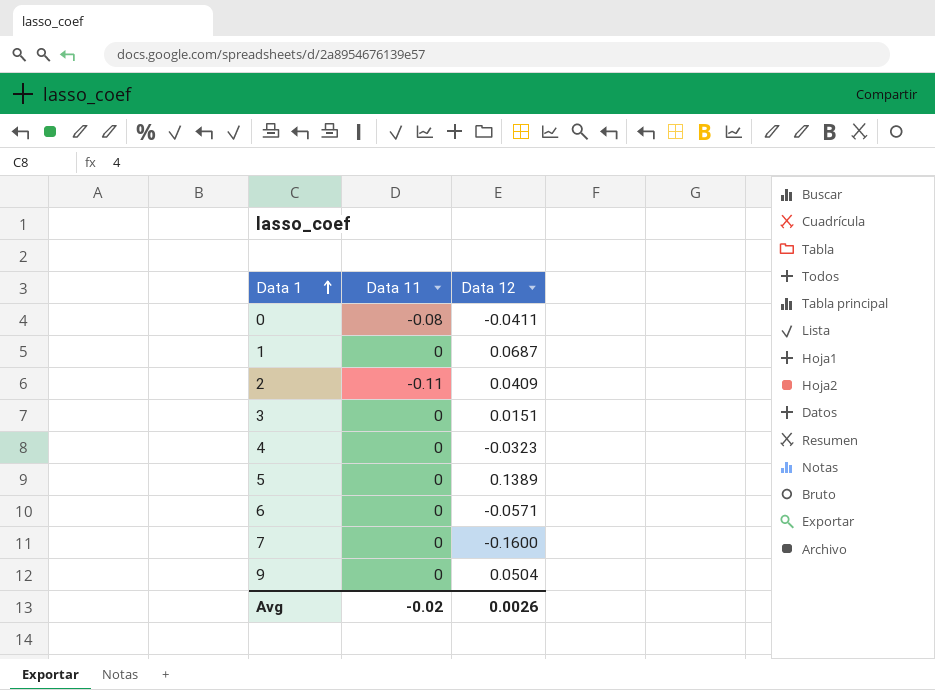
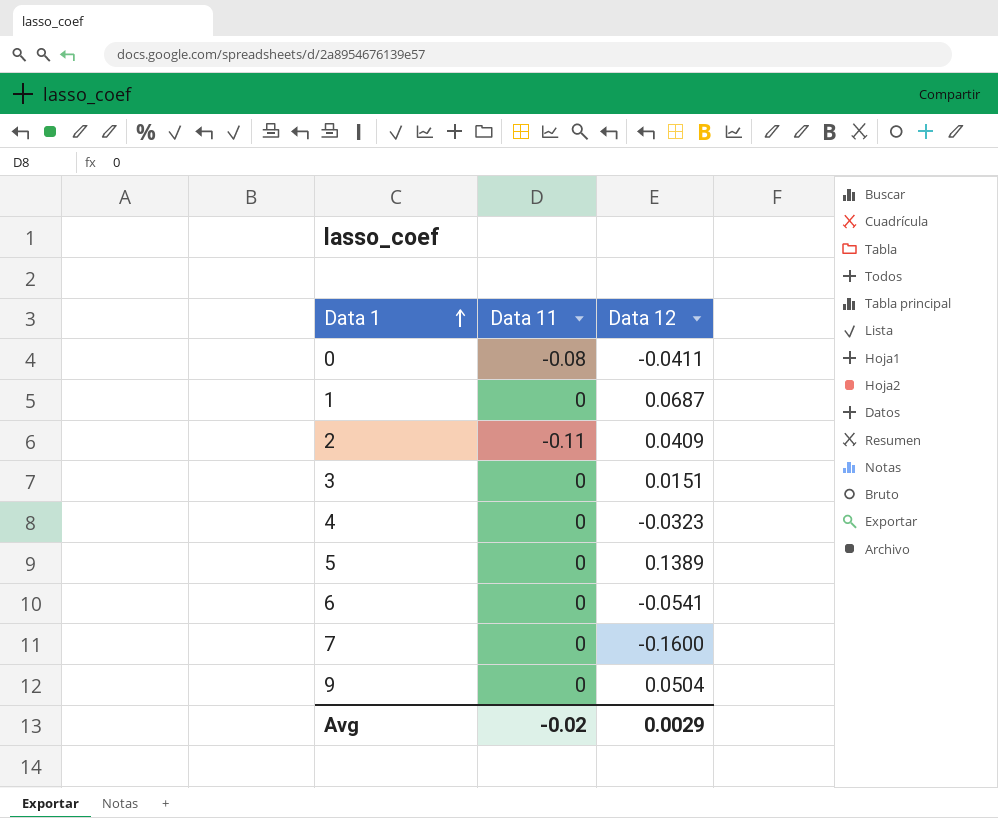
6 | Data 12: -0.0571 -> -0.0541
Avg | Data 12: 0.0026 -> 0.0029

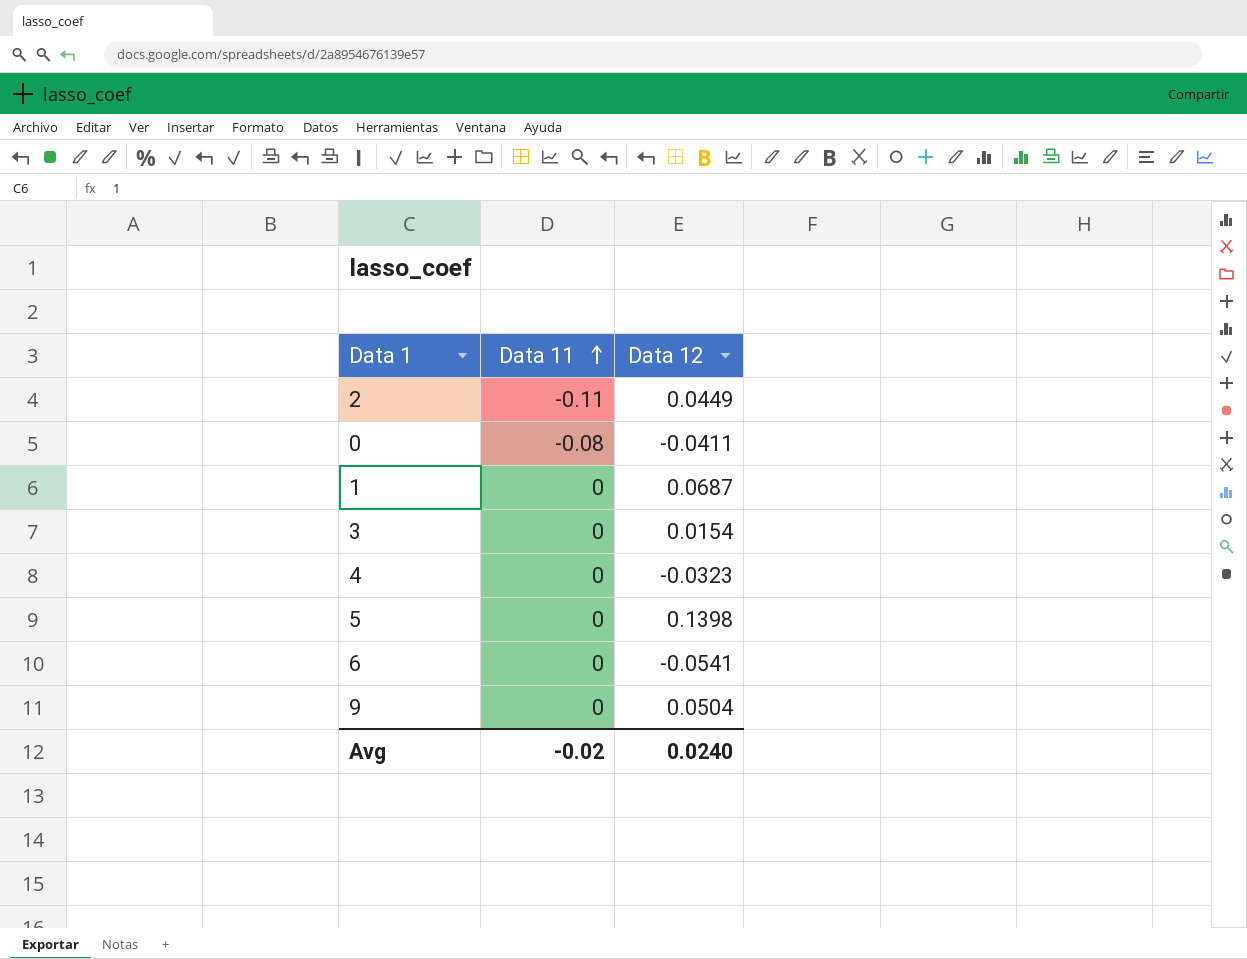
row order: Data 1 ascending -> Data 11 ascending
row 7: 0 | -0.1600 -> none
2 | Data 12: 0.0409 -> 0.0449
3 | Data 12: 0.0151 -> 0.0154
5 | Data 12: 0.1389 -> 0.1398
Avg | Data 12: 0.0029 -> 0.0240

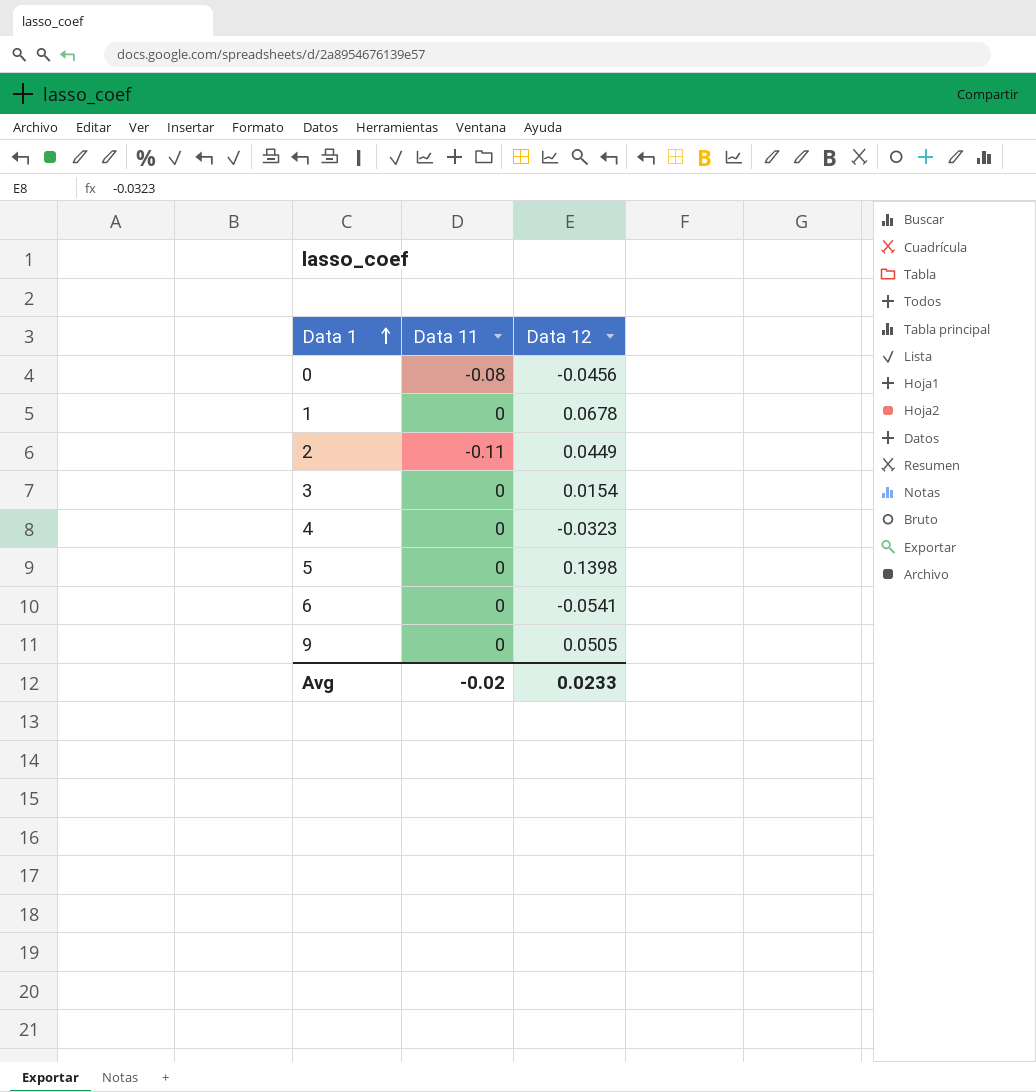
row order: Data 11 ascending -> Data 1 ascending
0 | Data 12: -0.0411 -> -0.0456
1 | Data 12: 0.0687 -> 0.0678
9 | Data 12: 0.0504 -> 0.0505
Avg | Data 12: 0.0240 -> 0.0233

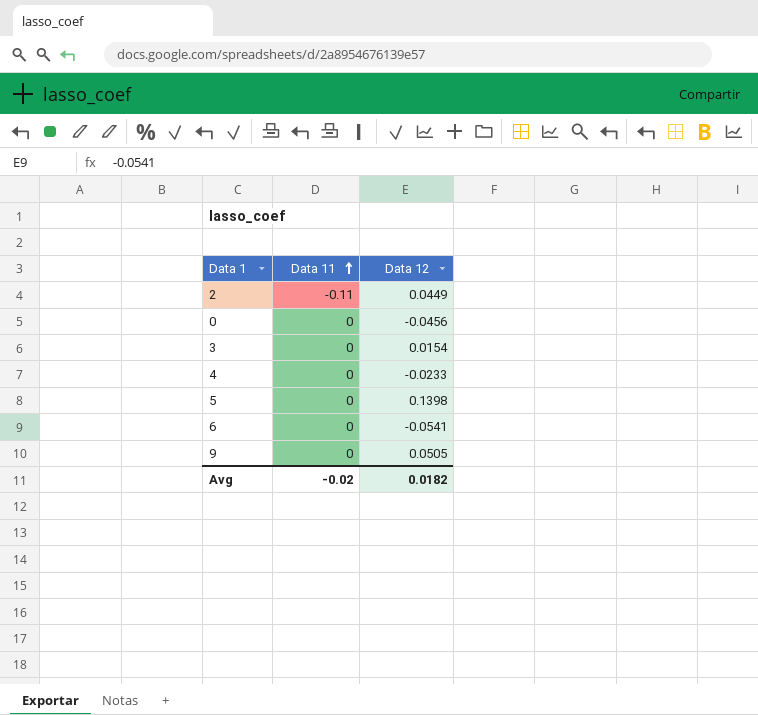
row order: Data 1 ascending -> Data 11 ascending
row 1: 0 | 0.0678 -> none
0 | Data 11: -0.08 -> 0
4 | Data 12: -0.0323 -> -0.0233
Avg | Data 12: 0.0233 -> 0.0182

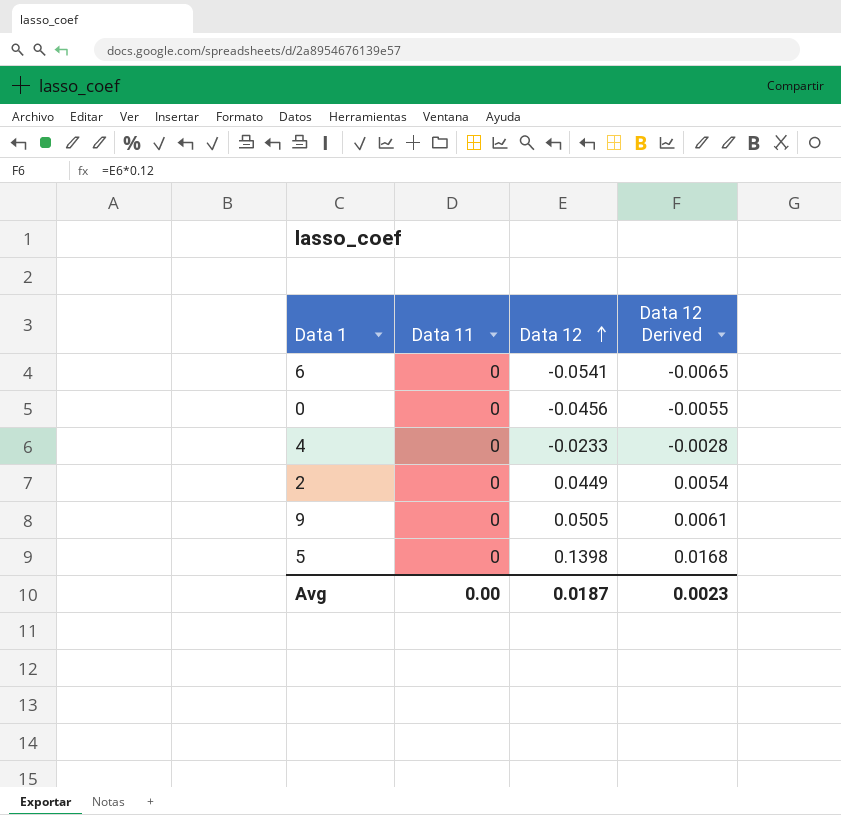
row order: Data 11 ascending -> Data 12 ascending
column Data 12 Derived | formula: none -> [Data 12] * 0.12
row 3: 0 | 0.0154 -> none
2 | Data 11: -0.11 -> 0
Avg | Data 11: -0.02 -> 0.00
Avg | Data 12: 0.0182 -> 0.0187

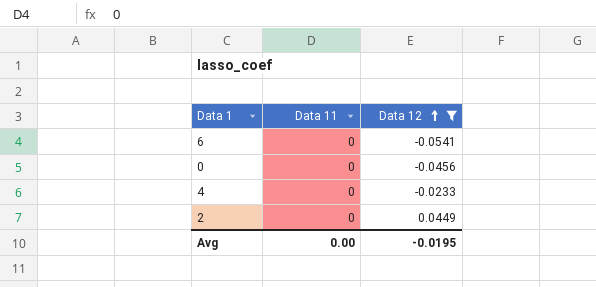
filter: none -> Data 12 <= 0.0449
column Data 12 Derived | formula: [Data 12] * 0.12 -> none
Avg | Data 12: 0.0187 -> -0.0195

